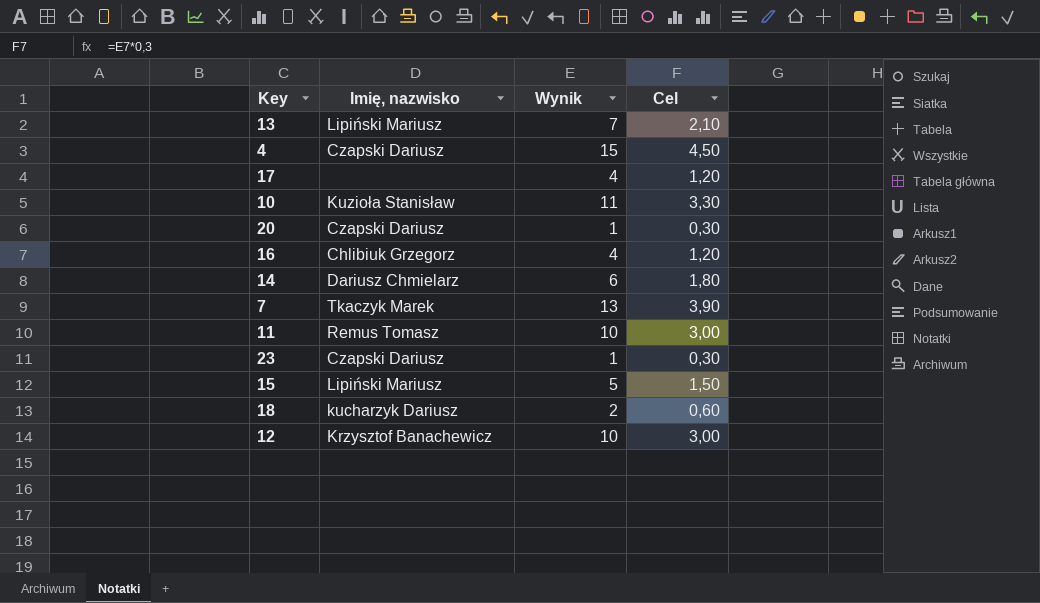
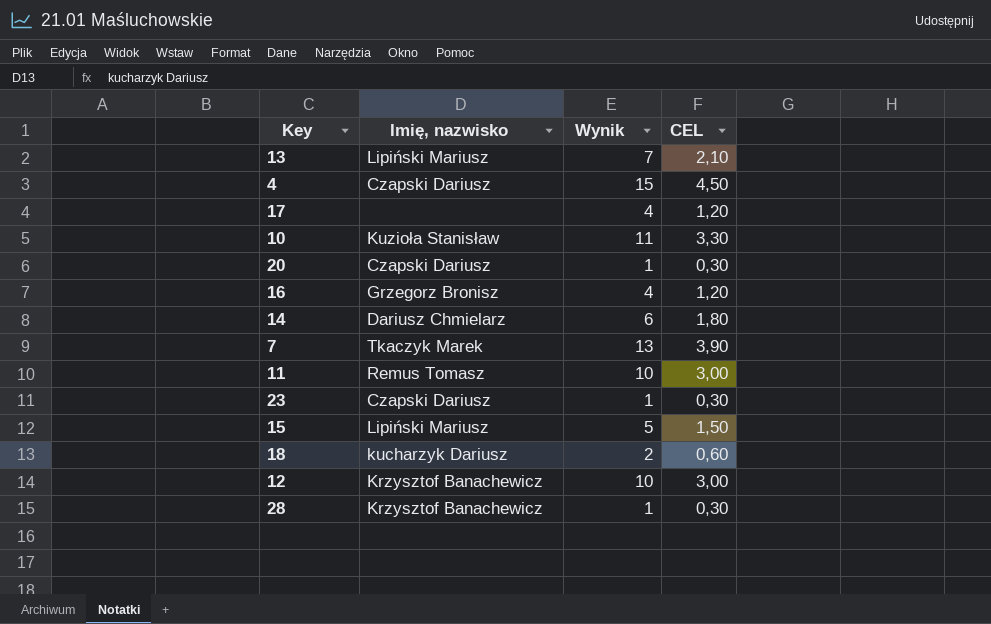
column name: Cel -> CEL
16 | Imię, nazwisko: Chlibiuk Grzegorz -> Grzegorz Bronisz
row 28: none -> Krzysztof Banachewicz | 1 | 0,30

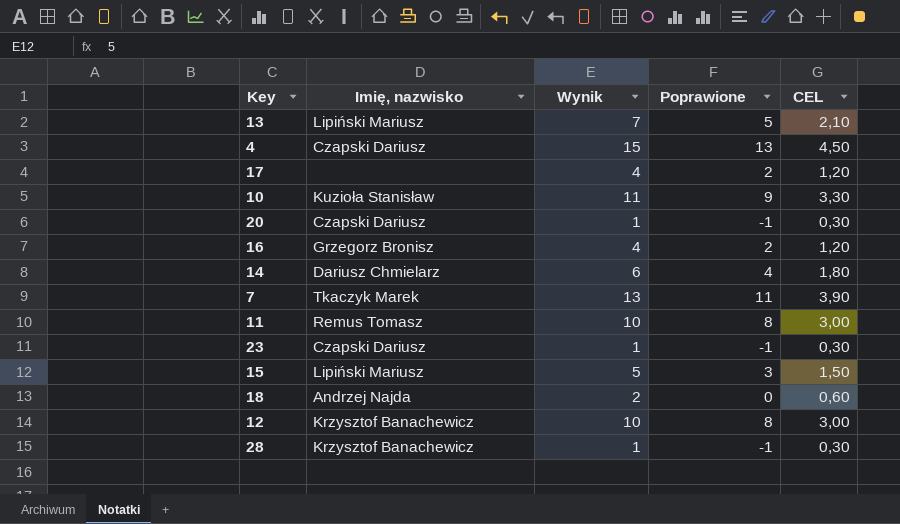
column Poprawione | formula: none -> [Wynik] - 2
18 | Imię, nazwisko: kucharzyk Dariusz -> Andrzej Najda

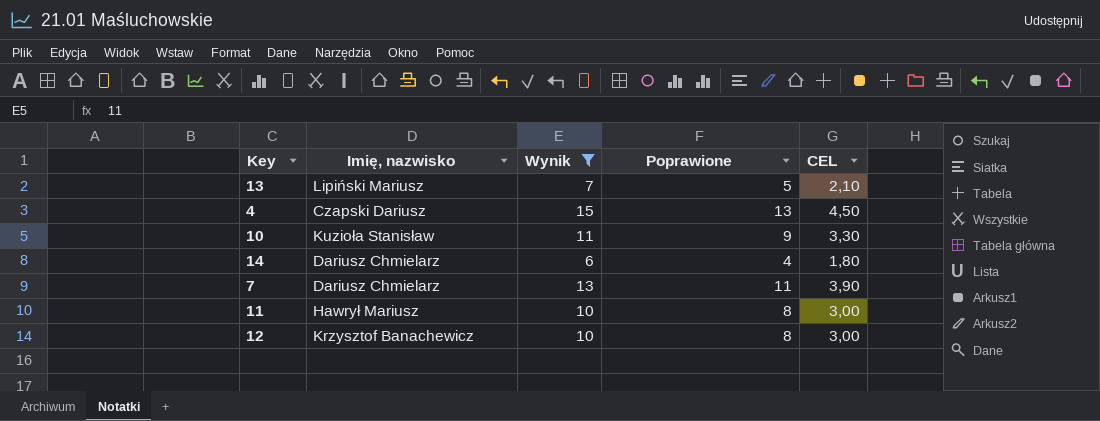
filter: none -> Wynik >= 6
7 | Imię, nazwisko: Tkaczyk Marek -> Dariusz Chmielarz
11 | Imię, nazwisko: Remus Tomasz -> Hawrył Mariusz

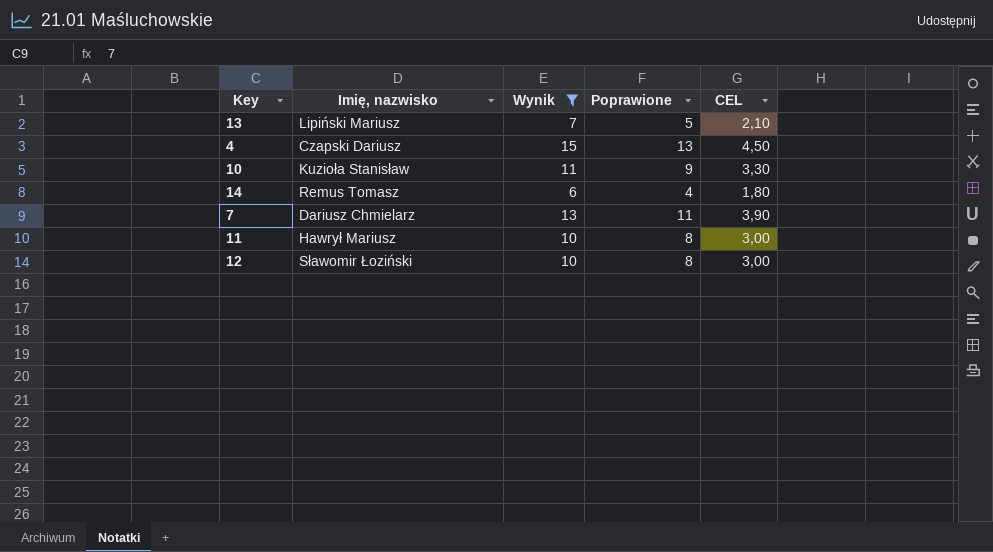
14 | Imię, nazwisko: Dariusz Chmielarz -> Remus Tomasz
12 | Imię, nazwisko: Krzysztof Banachewicz -> Sławomir Łoziński

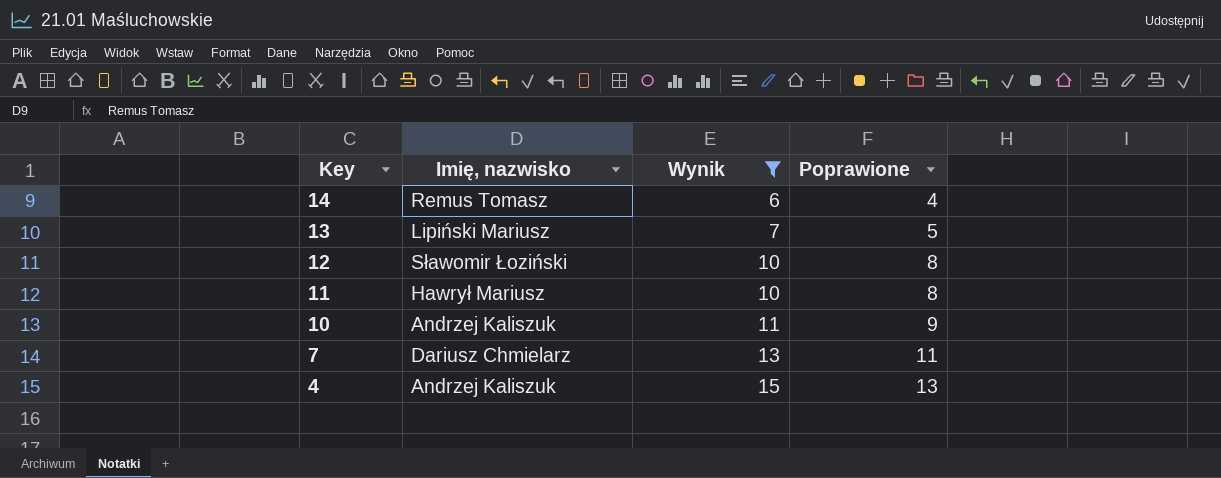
row order: none -> Key descending
column CEL | formula: [Wynik] * 0,3 -> none
10 | Imię, nazwisko: Kuzioła Stanisław -> Andrzej Kaliszuk
4 | Imię, nazwisko: Czapski Dariusz -> Andrzej Kaliszuk

